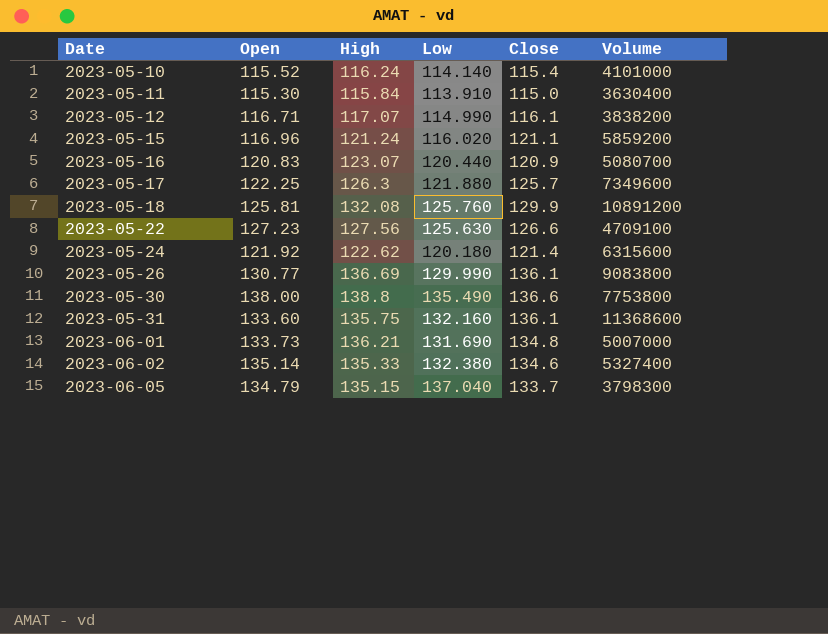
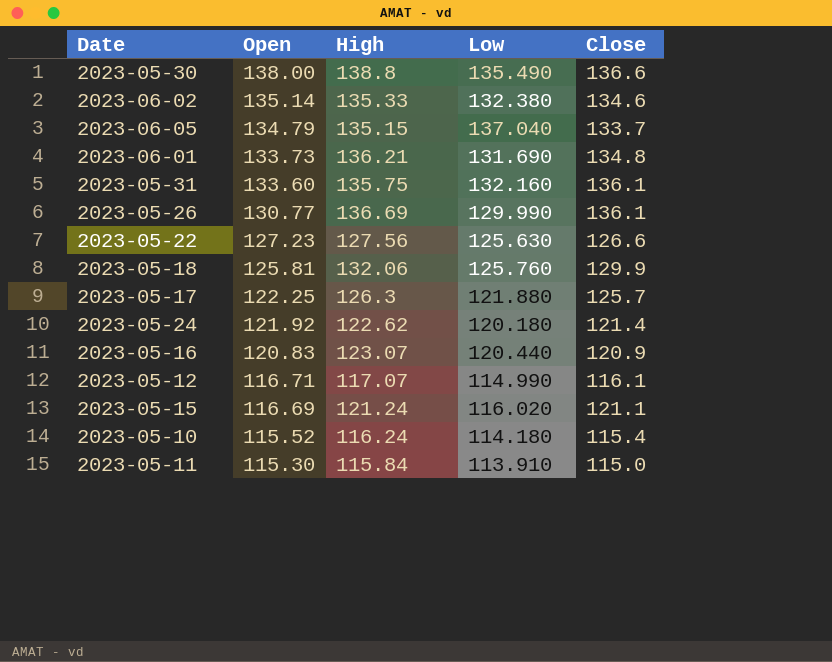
row order: Date ascending -> Open descending
column Volume | position: 6 -> none
2023-05-18 | High: 132.08 -> 132.06
2023-05-15 | Open: 116.96 -> 116.69
2023-05-10 | Low: 114.140 -> 114.180

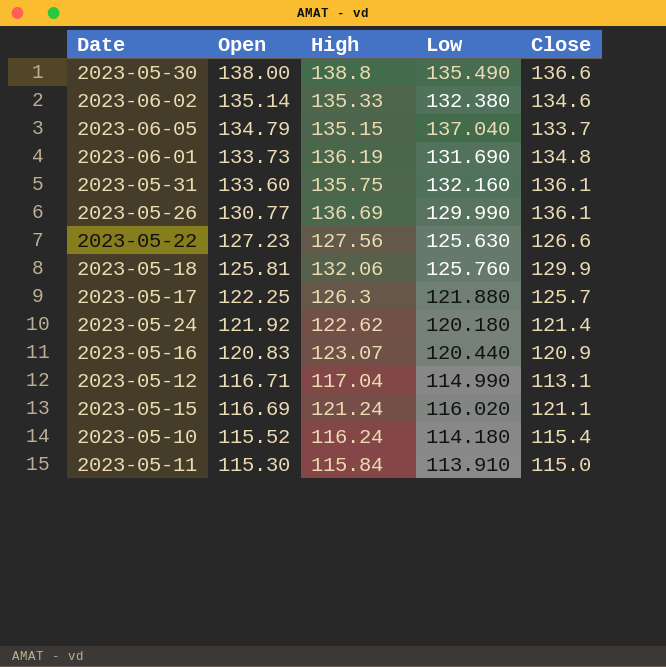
2023-06-01 | High: 136.21 -> 136.19
2023-05-12 | High: 117.07 -> 117.04
2023-05-12 | Close: 116.1 -> 113.1

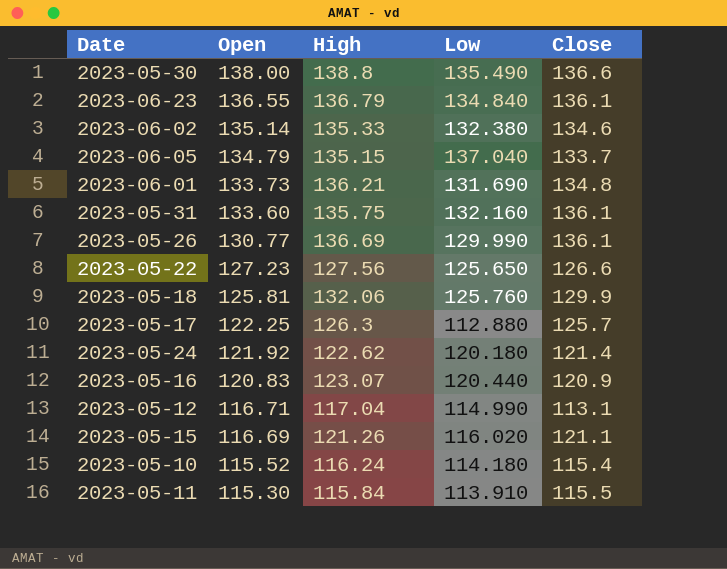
row 2023-06-23: none -> 136.55 | 136.79 | 134.840 | 136.1
2023-06-01 | High: 136.19 -> 136.21
2023-05-22 | Low: 125.630 -> 125.650
2023-05-17 | Low: 121.880 -> 112.880
2023-05-15 | High: 121.24 -> 121.26
2023-05-11 | Close: 115.0 -> 115.5

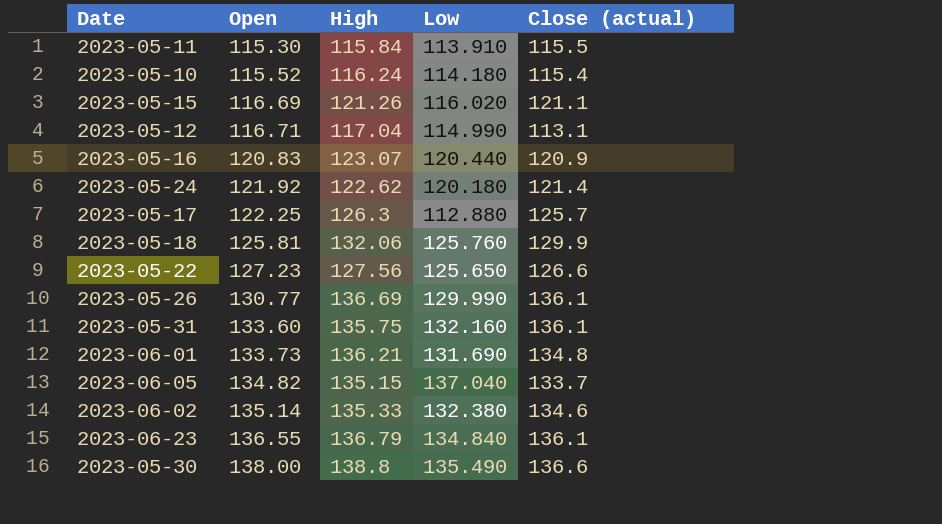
row order: Open descending -> Open ascending
column name: Close -> Close (actual)
2023-06-05 | Open: 134.79 -> 134.82

